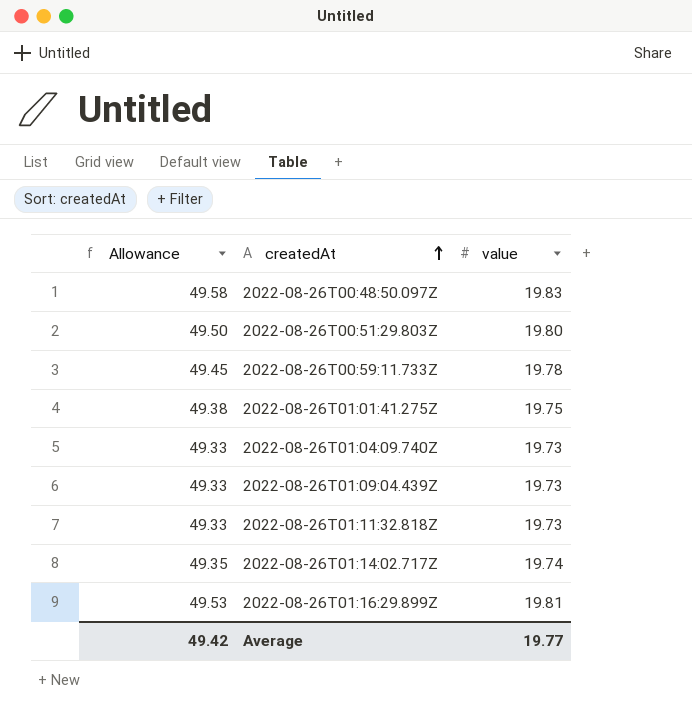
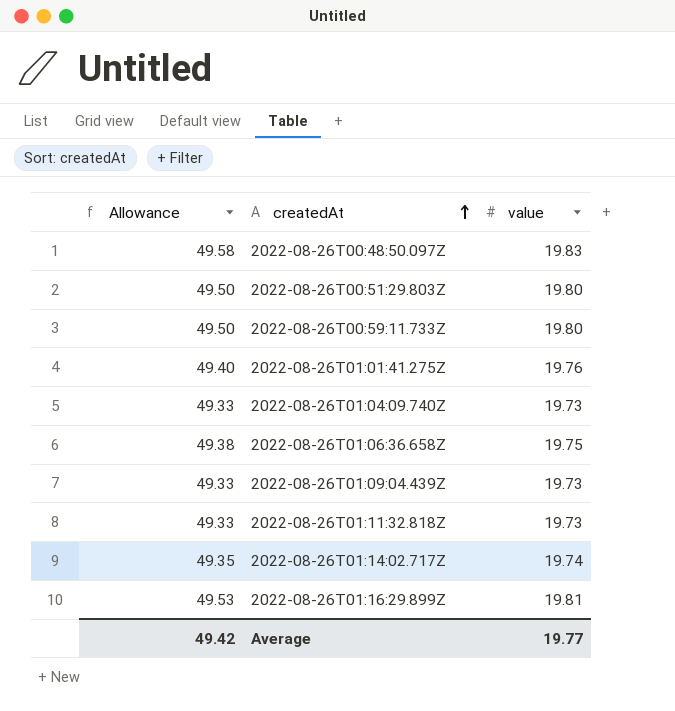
2022-08-26T00:59:11.733Z | Allowance: 49.45 -> 49.50
2022-08-26T00:59:11.733Z | value: 19.78 -> 19.80
2022-08-26T01:01:41.275Z | Allowance: 49.38 -> 49.40
2022-08-26T01:01:41.275Z | value: 19.75 -> 19.76
row 2022-08-26T01:06:36.658Z: none -> 49.38 | 19.75

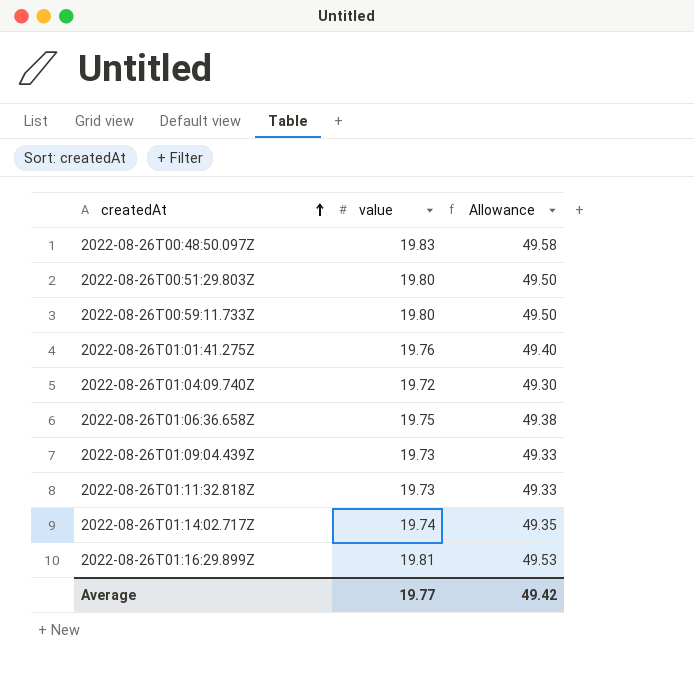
column Allowance | position: 1 -> 3
2022-08-26T01:04:09.740Z | value: 19.73 -> 19.72
2022-08-26T01:04:09.740Z | Allowance: 49.33 -> 49.30

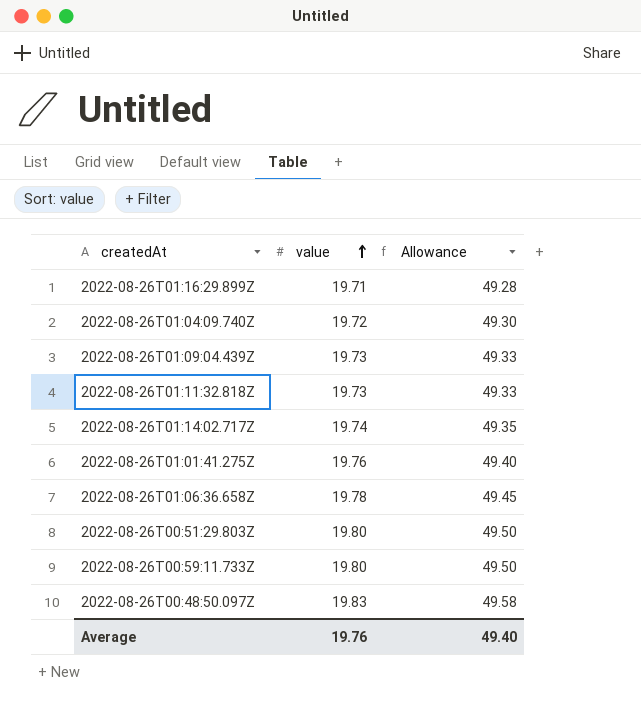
row order: createdAt ascending -> value ascending
2022-08-26T01:16:29.899Z | value: 19.81 -> 19.71
2022-08-26T01:16:29.899Z | Allowance: 49.53 -> 49.28
2022-08-26T01:06:36.658Z | value: 19.75 -> 19.78
2022-08-26T01:06:36.658Z | Allowance: 49.38 -> 49.45
Average | value: 19.77 -> 19.76
Average | Allowance: 49.42 -> 49.40

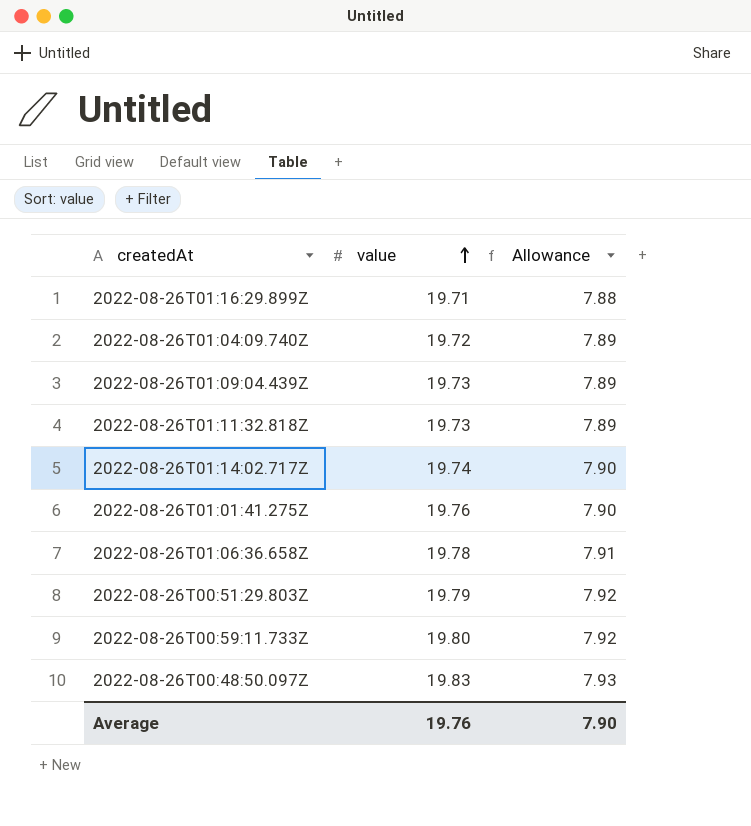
column Allowance | formula: [value] * 2.5 -> [value] * 0.4
2022-08-26T00:51:29.803Z | value: 19.80 -> 19.79
Average | Allowance: 49.40 -> 7.90

